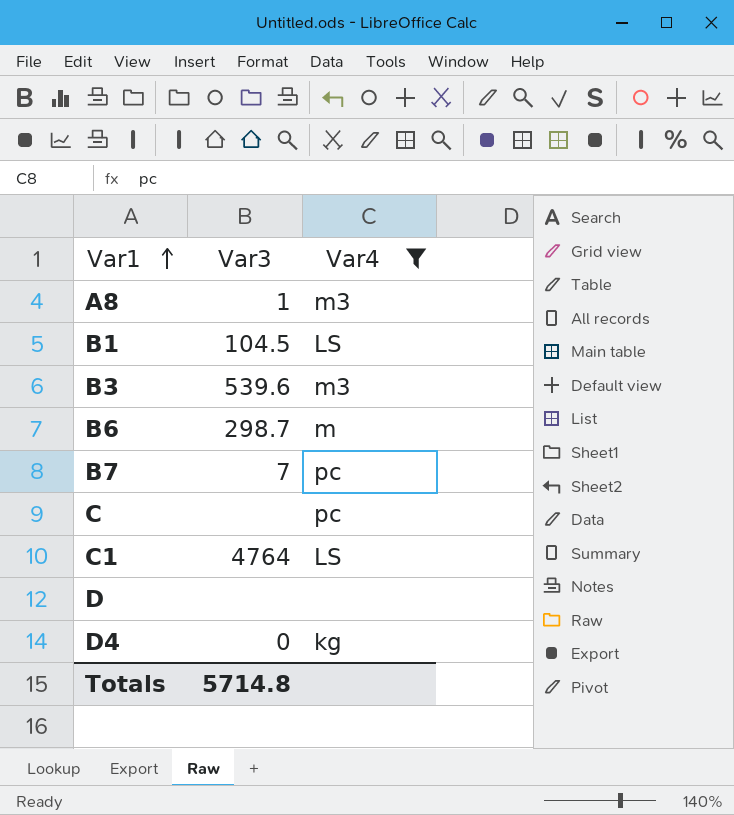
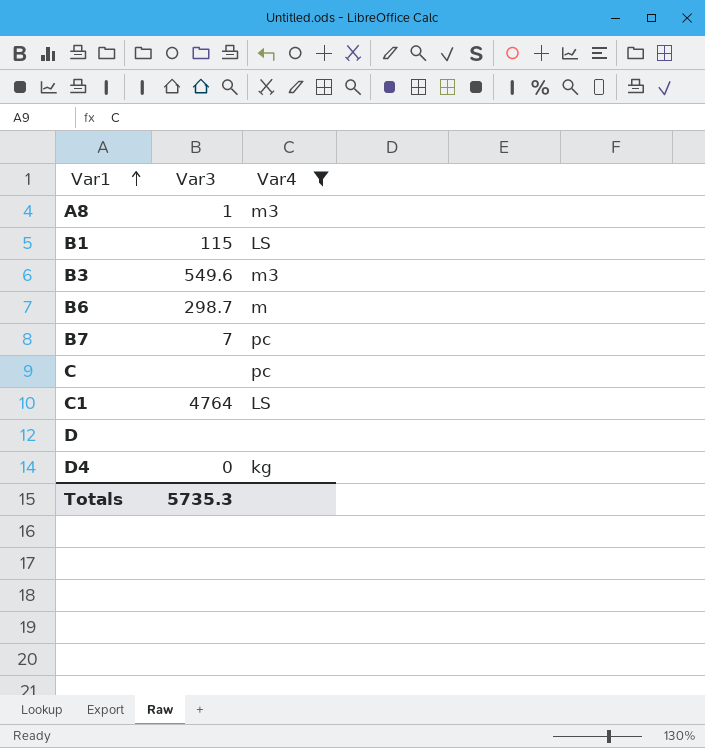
B1 | Var3: 104.5 -> 115
B3 | Var3: 539.6 -> 549.6
Totals | Var3: 5714.8 -> 5735.3

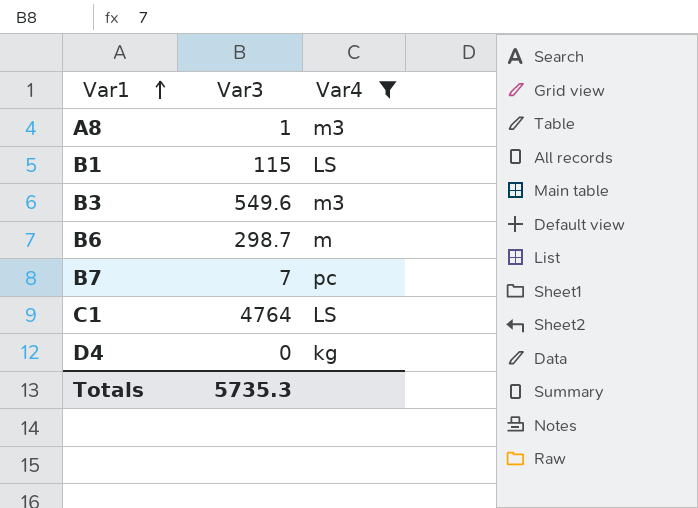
row C: none | pc -> none
row D: none | none -> none

